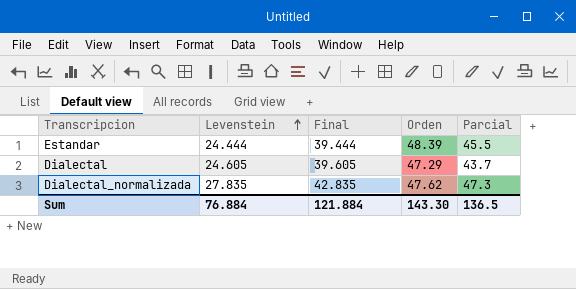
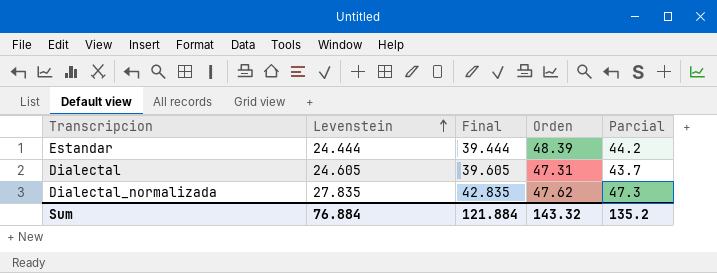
Estandar | Parcial: 45.5 -> 44.2
Dialectal | Orden: 47.29 -> 47.31
Sum | Orden: 143.30 -> 143.32
Sum | Parcial: 136.5 -> 135.2

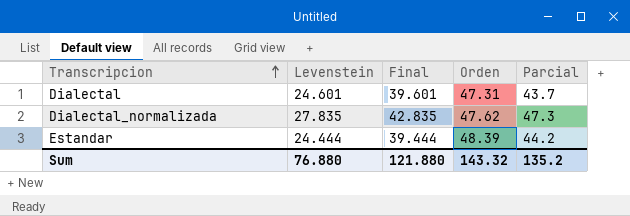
row order: Levenstein ascending -> Transcripcion ascending
Dialectal | Levenstein: 24.605 -> 24.601
Dialectal | Final: 39.605 -> 39.601
Sum | Levenstein: 76.884 -> 76.880
Sum | Final: 121.884 -> 121.880

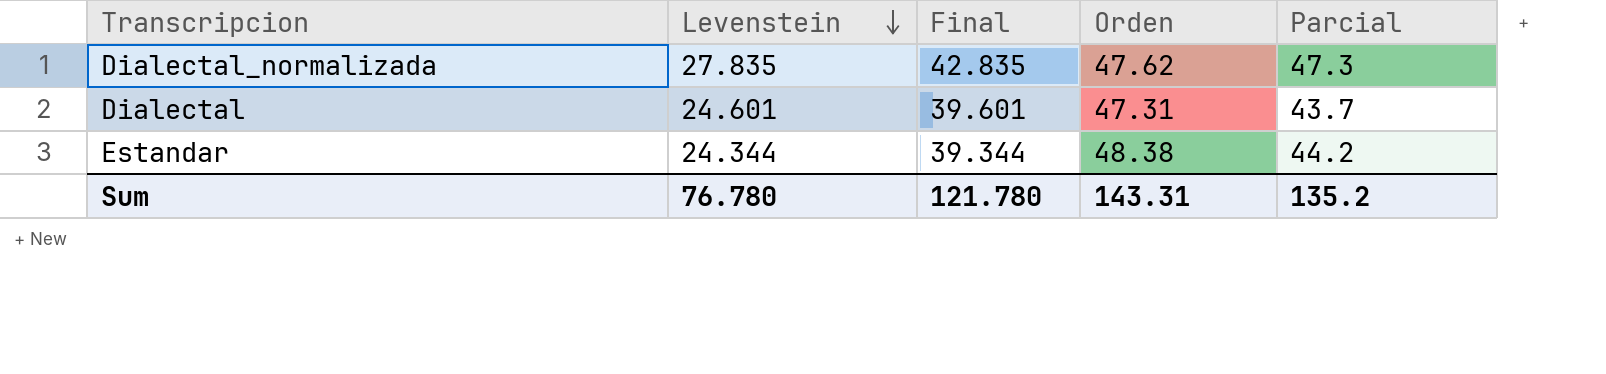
row order: Transcripcion ascending -> Levenstein descending
Estandar | Levenstein: 24.444 -> 24.344
Estandar | Final: 39.444 -> 39.344
Estandar | Orden: 48.39 -> 48.38
Sum | Levenstein: 76.880 -> 76.780
Sum | Final: 121.880 -> 121.780
Sum | Orden: 143.32 -> 143.31

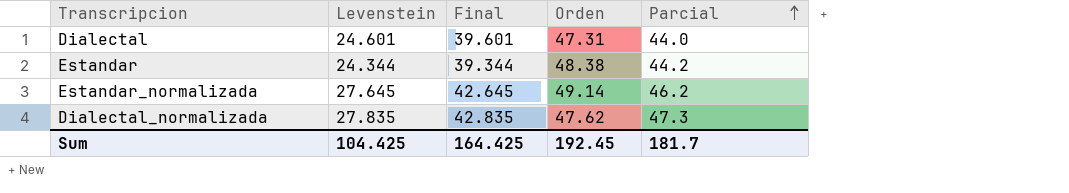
row order: Levenstein descending -> Parcial ascending
Dialectal | Parcial: 43.7 -> 44.0
row Estandar_normalizada: none -> 27.645 | 42.645 | 49.14 | 46.2
Sum | Levenstein: 76.780 -> 104.425
Sum | Final: 121.780 -> 164.425
Sum | Orden: 143.31 -> 192.45
Sum | Parcial: 135.2 -> 181.7

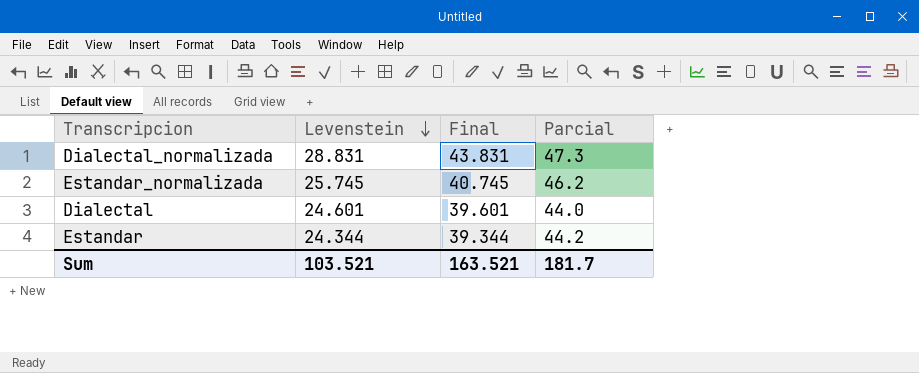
row order: Parcial ascending -> Levenstein descending
column Orden | position: 4 -> none
Dialectal_normalizada | Levenstein: 27.835 -> 28.831
Dialectal_normalizada | Final: 42.835 -> 43.831
Estandar_normalizada | Levenstein: 27.645 -> 25.745
Estandar_normalizada | Final: 42.645 -> 40.745
Sum | Levenstein: 104.425 -> 103.521
Sum | Final: 164.425 -> 163.521

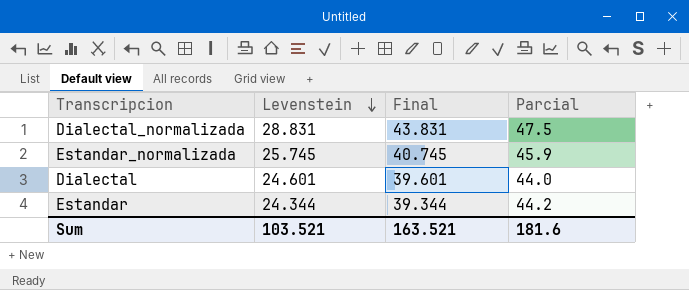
Dialectal_normalizada | Parcial: 47.3 -> 47.5
Estandar_normalizada | Parcial: 46.2 -> 45.9
Sum | Parcial: 181.7 -> 181.6

